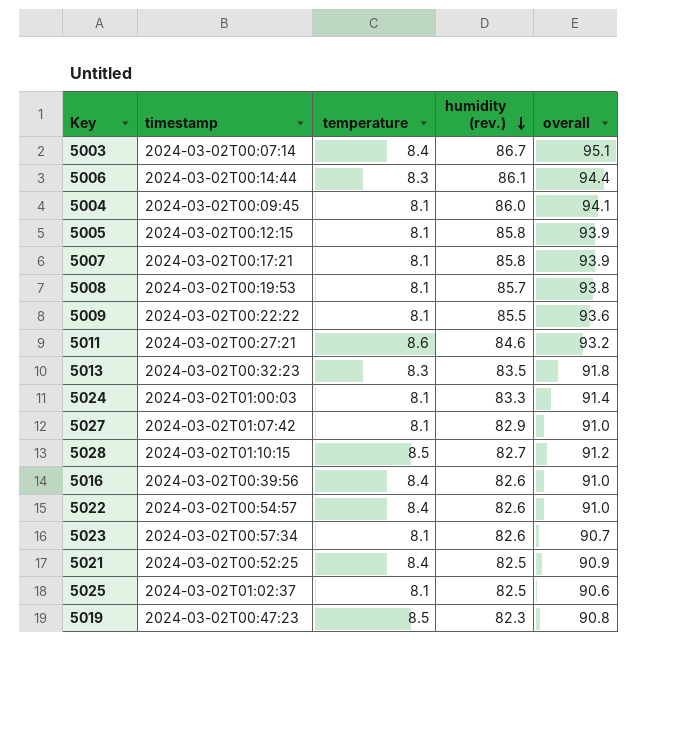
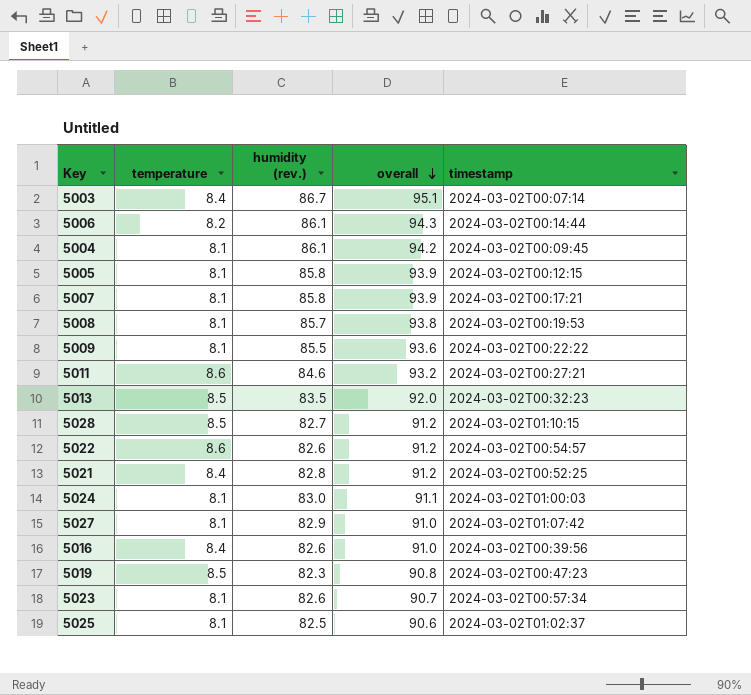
row order: humidity (rev.) descending -> overall descending
column timestamp | position: 2 -> 5
5006 | temperature: 8.3 -> 8.2
5006 | overall: 94.4 -> 94.3
5004 | humidity (rev.): 86.0 -> 86.1
5004 | overall: 94.1 -> 94.2
5013 | temperature: 8.3 -> 8.5
5013 | overall: 91.8 -> 92.0
5022 | temperature: 8.4 -> 8.6
5022 | overall: 91.0 -> 91.2
5021 | humidity (rev.): 82.5 -> 82.8
5021 | overall: 90.9 -> 91.2
5024 | humidity (rev.): 83.3 -> 83.0
5024 | overall: 91.4 -> 91.1

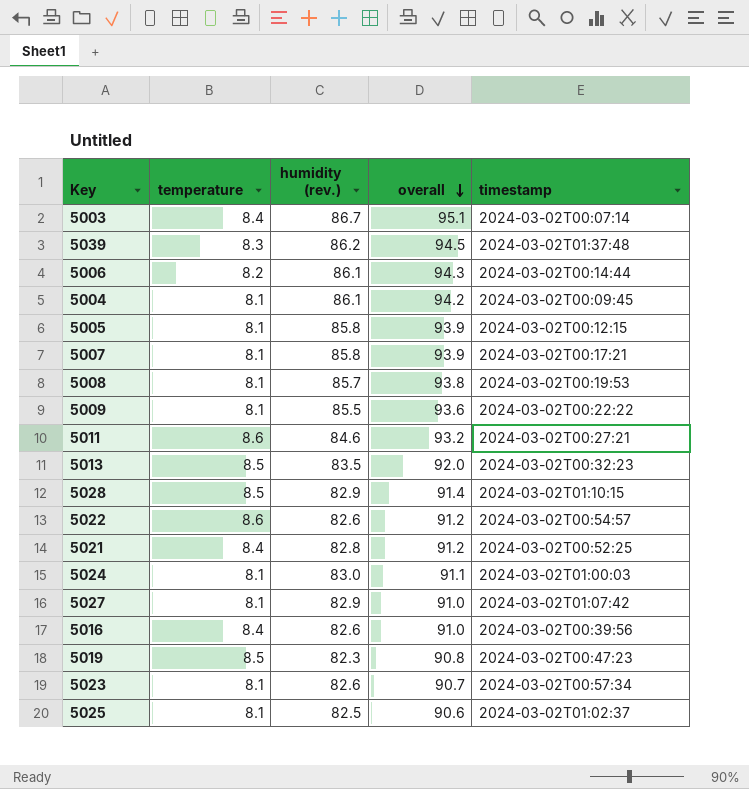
row 5039: none -> 8.3 | 86.2 | 94.5 | 2024-03-02T01:37:48
5028 | humidity (rev.): 82.7 -> 82.9
5028 | overall: 91.2 -> 91.4

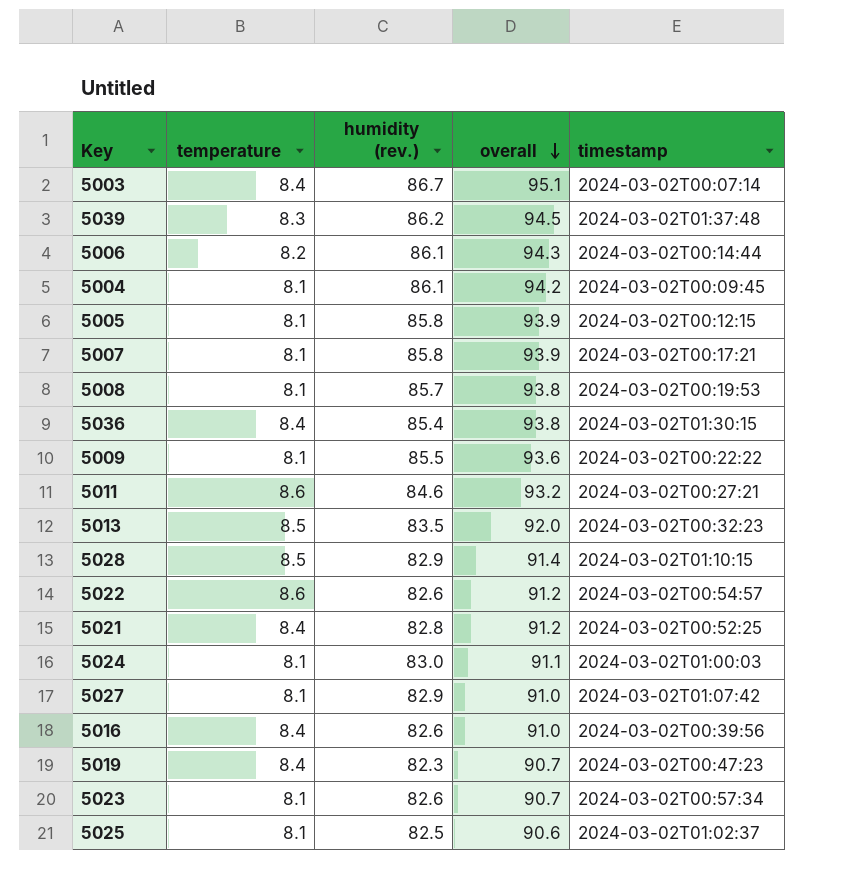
row 5036: none -> 8.4 | 85.4 | 93.8 | 2024-03-02T01:30:15
5019 | temperature: 8.5 -> 8.4
5019 | overall: 90.8 -> 90.7

